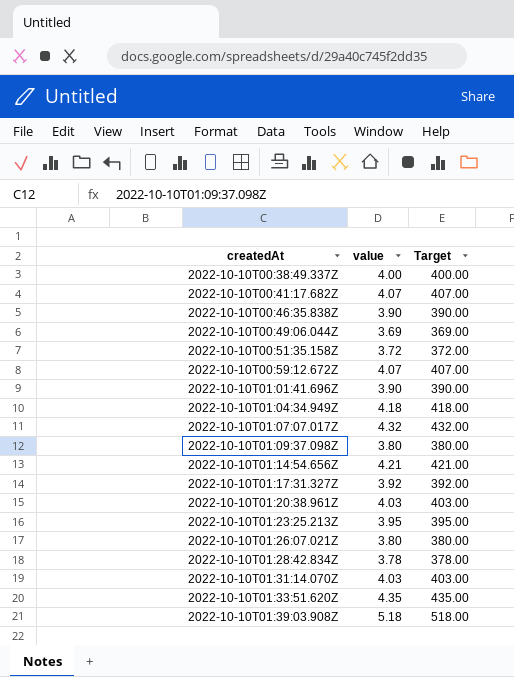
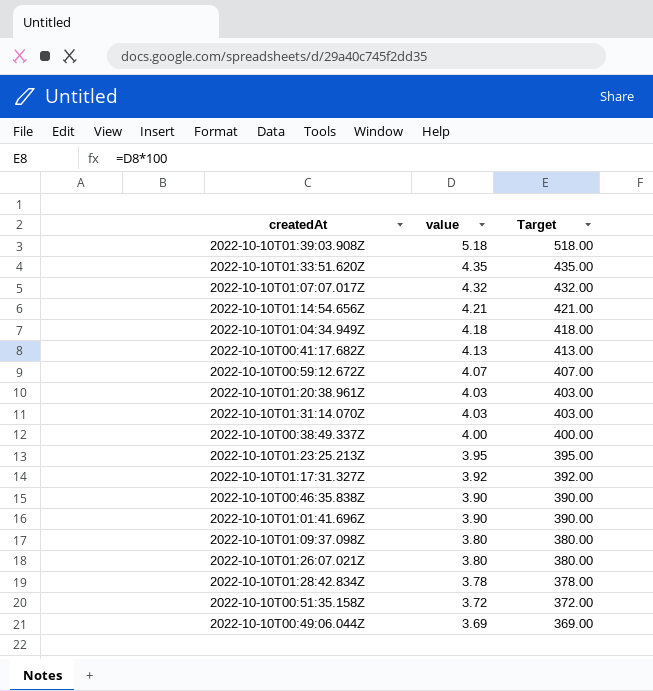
row order: createdAt ascending -> value descending
2022-10-10T00:41:17.682Z | value: 4.07 -> 4.13
2022-10-10T00:41:17.682Z | Target: 407.00 -> 413.00

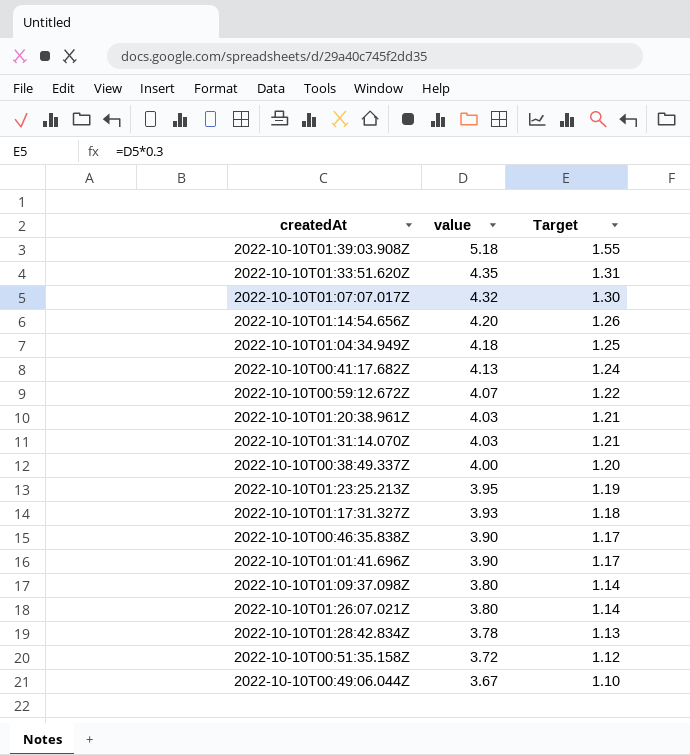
column Target | formula: [value] * 100 -> [value] * 0.3
2022-10-10T01:14:54.656Z | value: 4.21 -> 4.20
2022-10-10T01:17:31.327Z | value: 3.92 -> 3.93
2022-10-10T00:49:06.044Z | value: 3.69 -> 3.67

